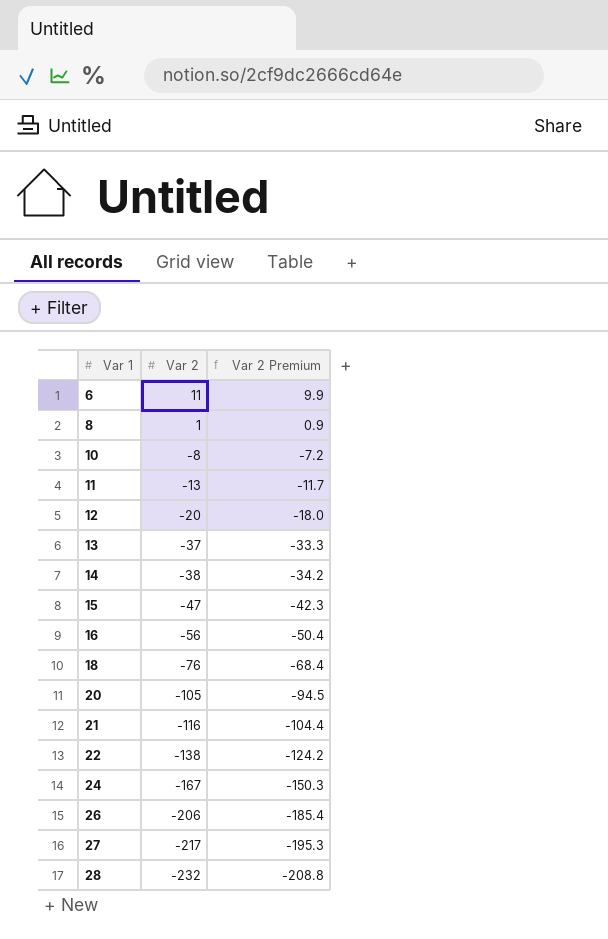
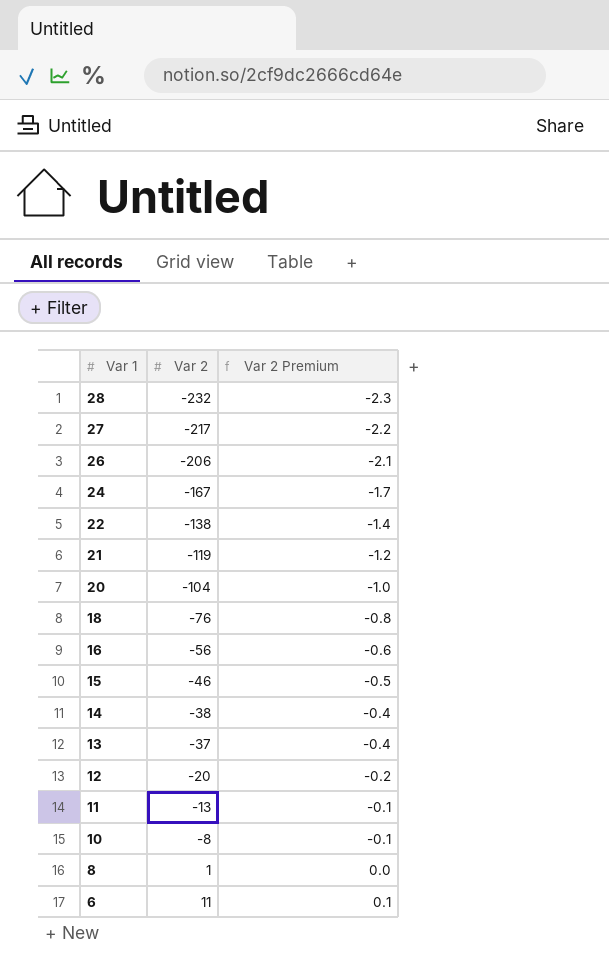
row order: Var 1 ascending -> Var 1 descending
column Var 2 Premium | formula: [Var 2] * 0.9 -> [Var 2] * 0.01
21 | Var 2: -116 -> -119
20 | Var 2: -105 -> -104
15 | Var 2: -47 -> -46

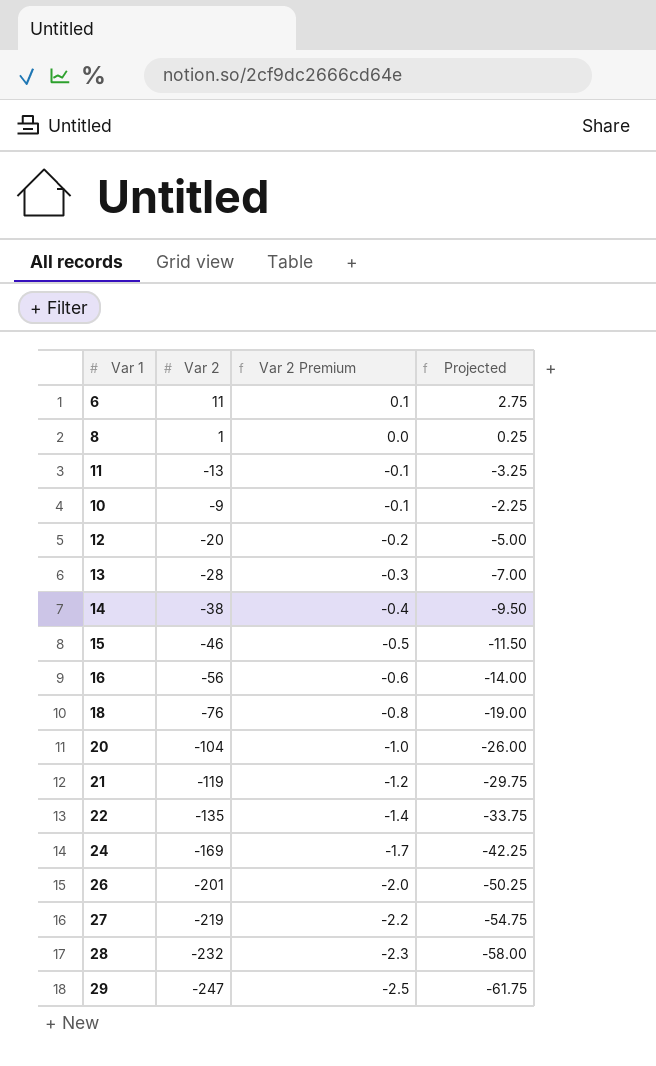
row order: Var 1 descending -> Var 2 Premium descending
column Projected | formula: none -> [Var 2] * 0.25
10 | Var 2: -8 -> -9
13 | Var 2: -37 -> -28
13 | Var 2 Premium: -0.4 -> -0.3
22 | Var 2: -138 -> -135
24 | Var 2: -167 -> -169
26 | Var 2: -206 -> -201
26 | Var 2 Premium: -2.1 -> -2.0
27 | Var 2: -217 -> -219
row 29: none -> -247 | -2.5 | -61.75

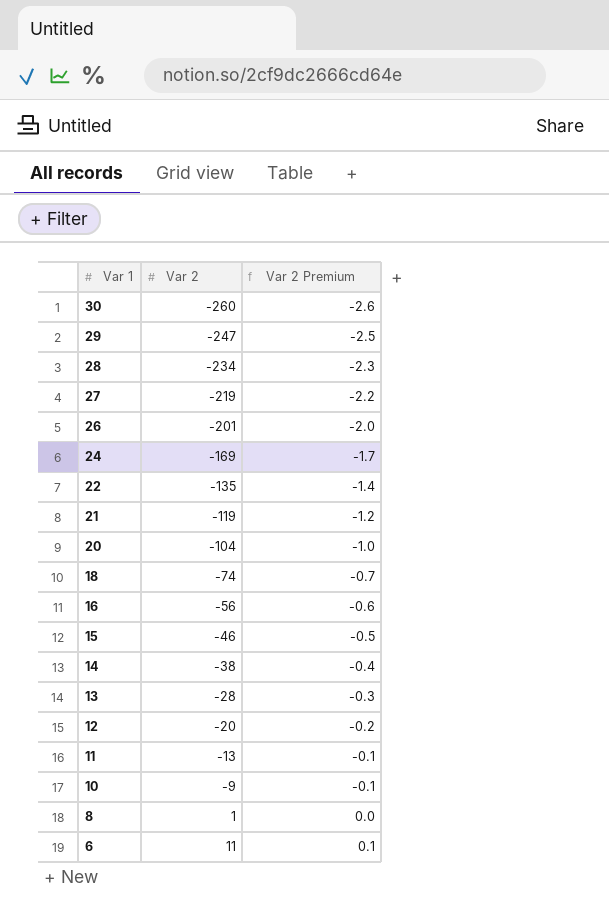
row order: Var 2 Premium descending -> Var 1 descending
column Projected | formula: [Var 2] * 0.25 -> none
row 30: none -> -260 | -2.6
28 | Var 2: -232 -> -234
18 | Var 2: -76 -> -74
18 | Var 2 Premium: -0.8 -> -0.7

